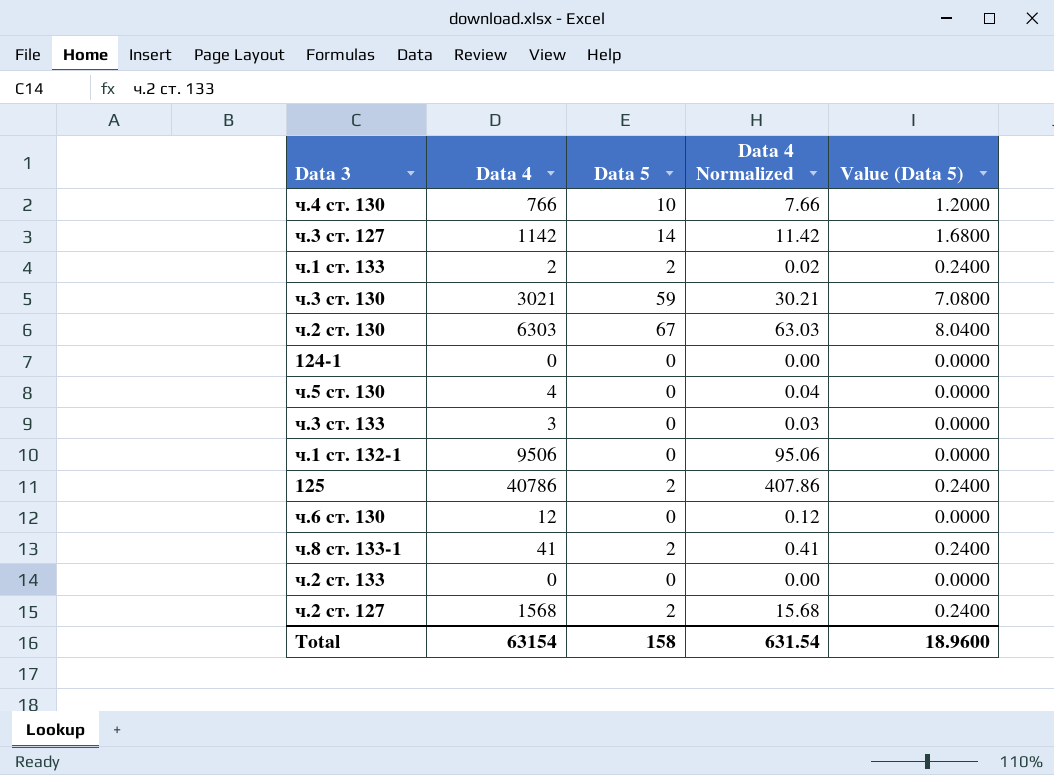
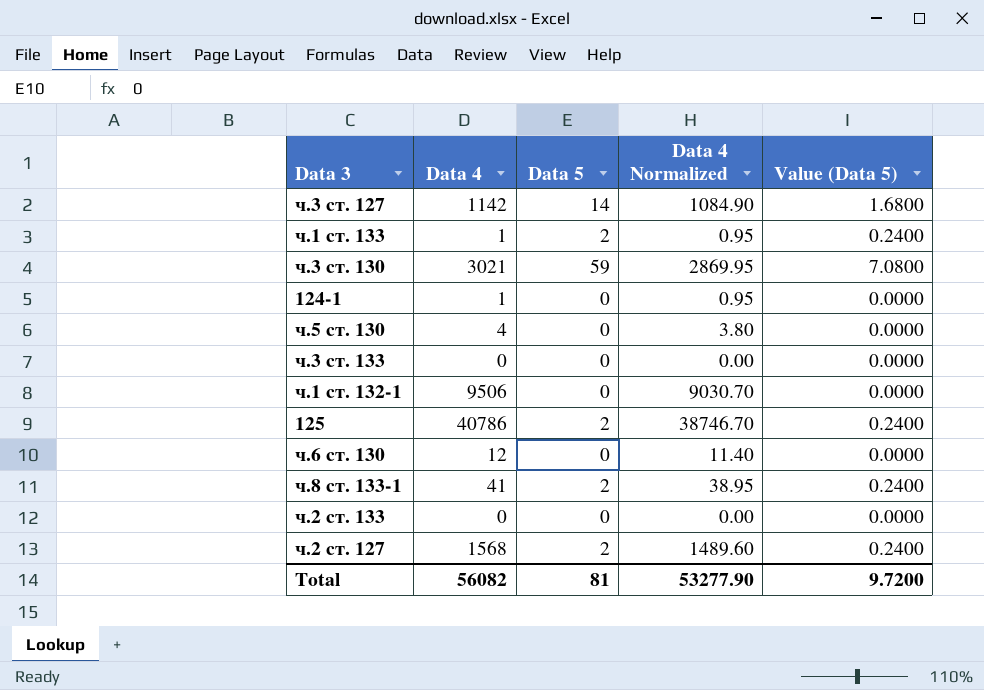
column Data 4 Normalized | formula: [Data 4] * 0.01 -> [Data 4] * 0.95
row ч.4 ст. 130: 766 | 10 | 7.66 | 1.2000 -> none
row ч.2 ст. 130: 6303 | 67 | 63.03 | 8.0400 -> none
ч.1 ст. 133 | Data 4: 2 -> 1
124-1 | Data 4: 0 -> 1
ч.3 ст. 133 | Data 4: 3 -> 0
Total | Data 4: 63154 -> 56082
Total | Data 5: 158 -> 81
Total | Data 4 Normalized: 631.54 -> 53277.90
Total | Value (Data 5): 18.9600 -> 9.7200

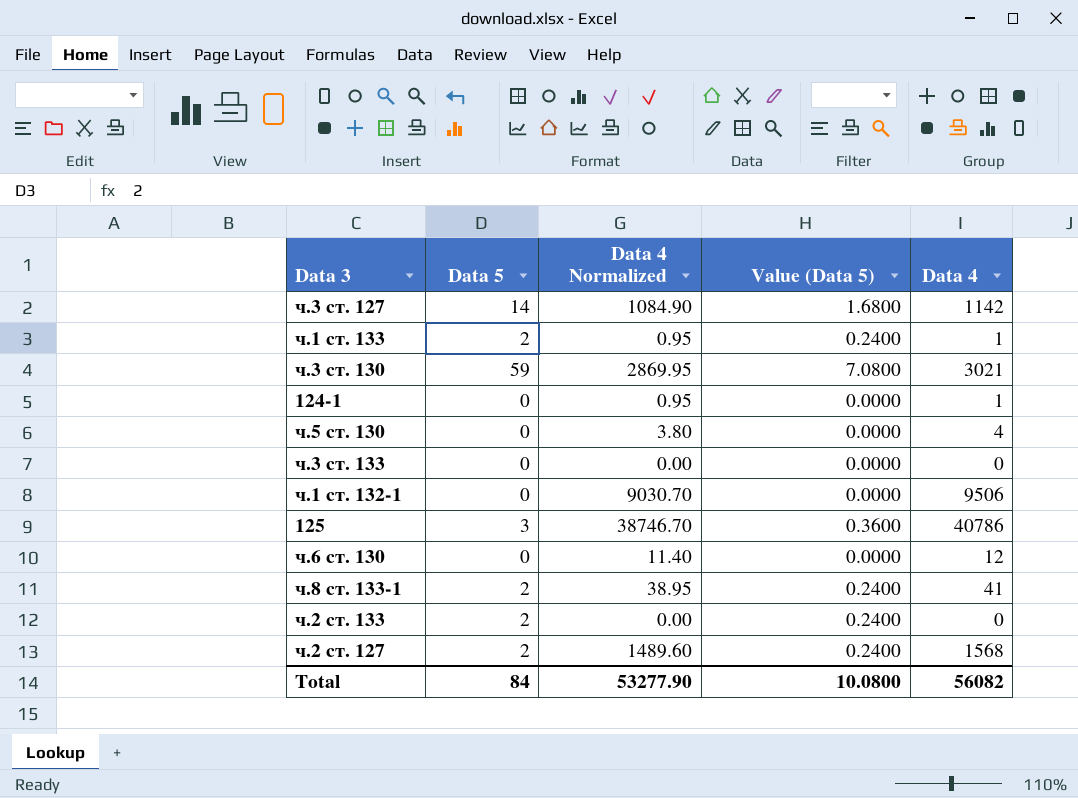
column Data 4 | position: 2 -> 5
125 | Data 5: 2 -> 3
125 | Value (Data 5): 0.2400 -> 0.3600
ч.2 ст. 133 | Data 5: 0 -> 2
ч.2 ст. 133 | Value (Data 5): 0.0000 -> 0.2400
Total | Data 5: 81 -> 84
Total | Value (Data 5): 9.7200 -> 10.0800

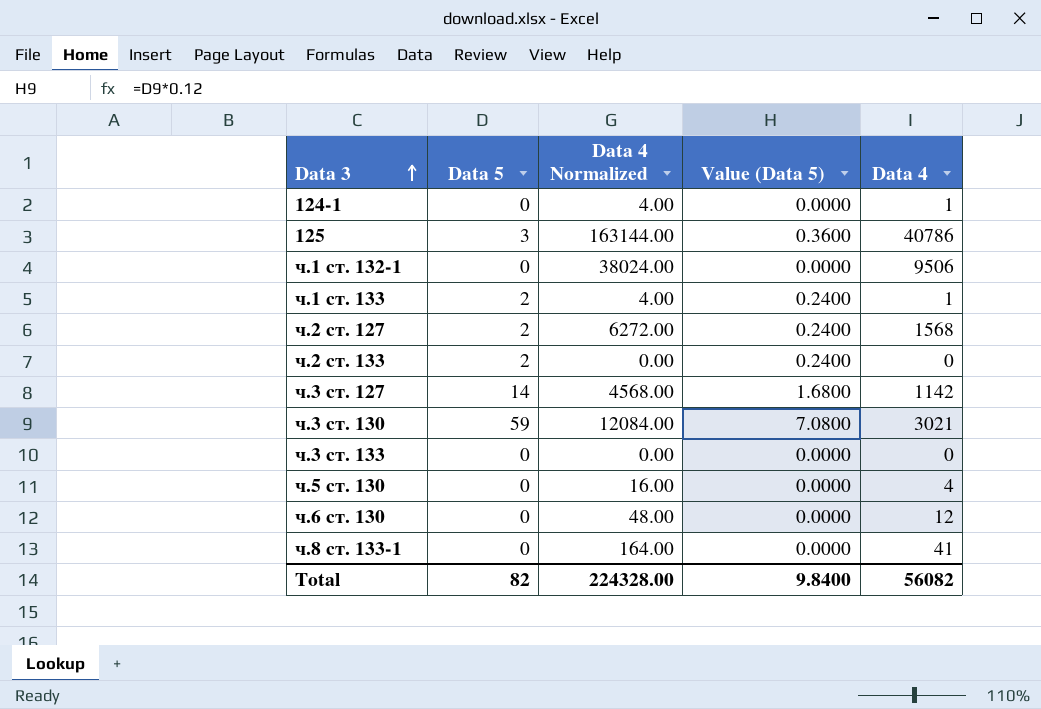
row order: none -> Data 3 ascending
column Data 4 Normalized | formula: [Data 4] * 0.95 -> [Data 4] * 4
ч.8 ст. 133-1 | Data 5: 2 -> 0
ч.8 ст. 133-1 | Value (Data 5): 0.2400 -> 0.0000
Total | Data 5: 84 -> 82
Total | Data 4 Normalized: 53277.90 -> 224328.00
Total | Value (Data 5): 10.0800 -> 9.8400

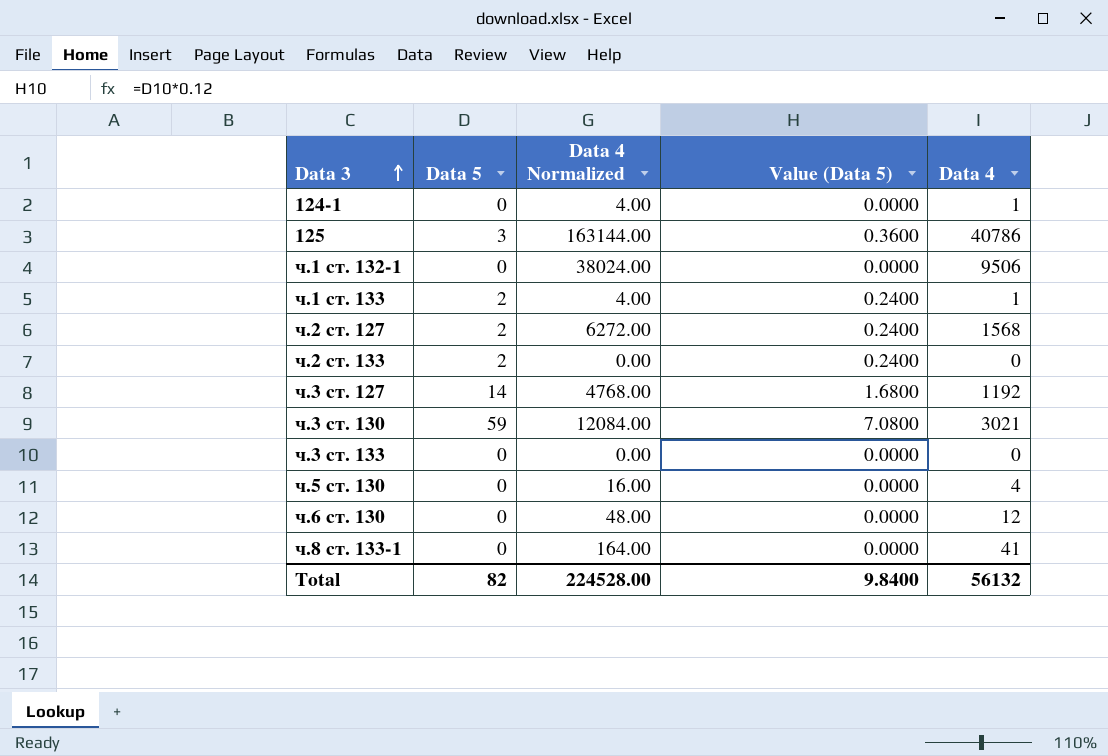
ч.3 ст. 127 | Data 4 Normalized: 4568.00 -> 4768.00
ч.3 ст. 127 | Data 4: 1142 -> 1192
Total | Data 4 Normalized: 224328.00 -> 224528.00
Total | Data 4: 56082 -> 56132

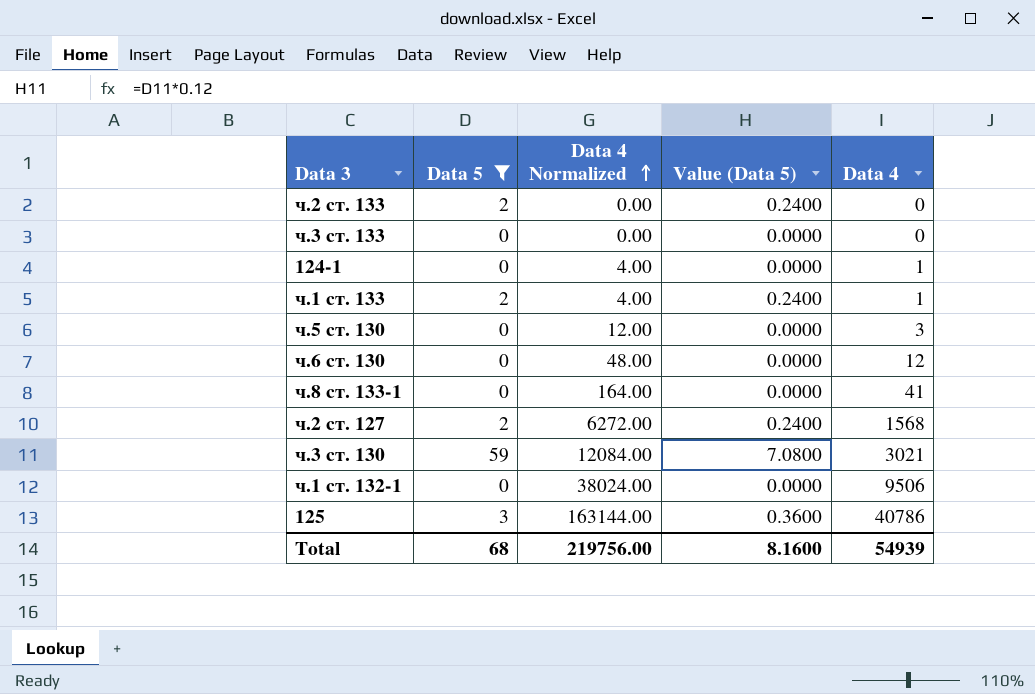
filter: none -> Data 5 != 14
row order: Data 3 ascending -> Data 4 Normalized ascending
ч.5 ст. 130 | Data 4 Normalized: 16.00 -> 12.00
ч.5 ст. 130 | Data 4: 4 -> 3
Total | Data 5: 82 -> 68
Total | Data 4 Normalized: 224528.00 -> 219756.00
Total | Value (Data 5): 9.8400 -> 8.1600
Total | Data 4: 56132 -> 54939

